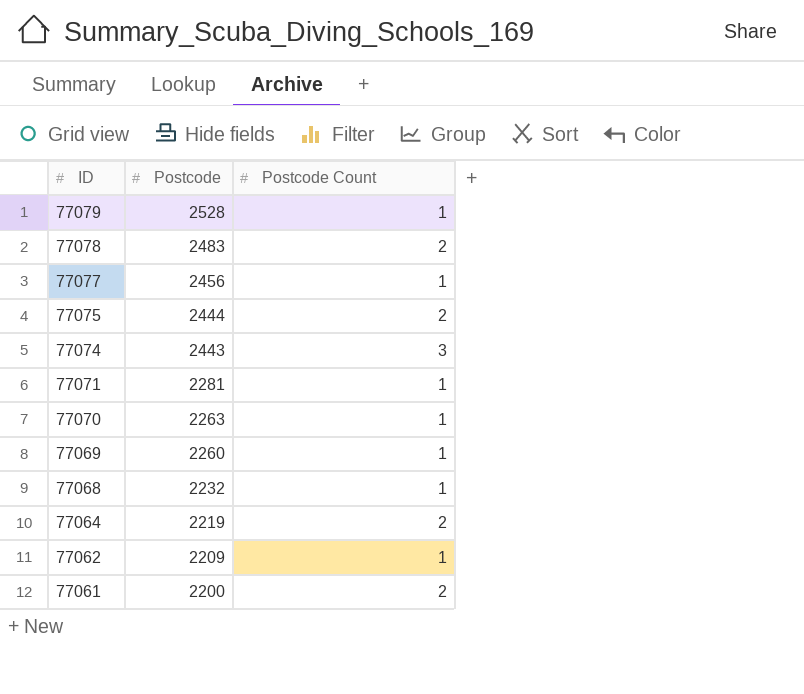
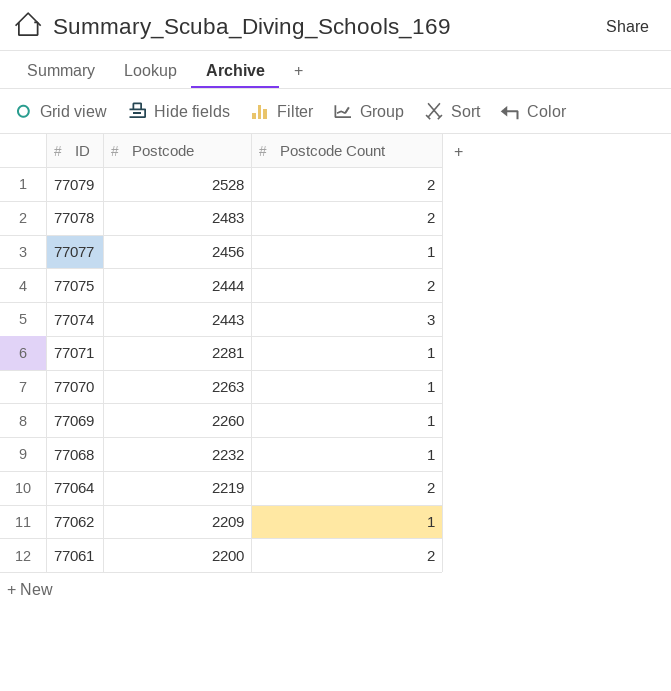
77079 | Postcode Count: 1 -> 2

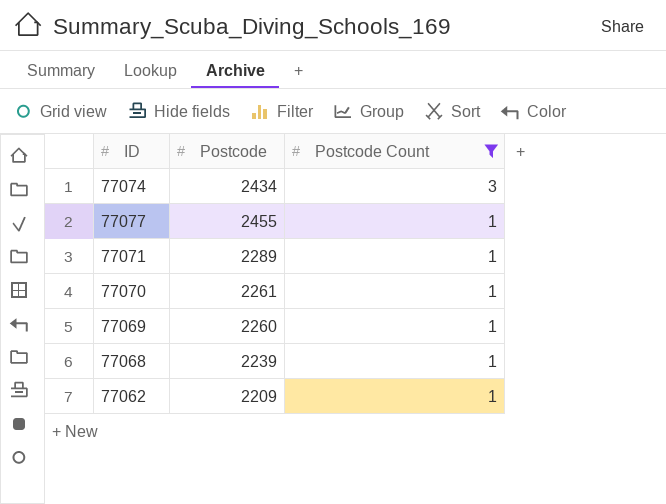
filter: none -> Postcode Count != 2
row order: ID descending -> Postcode Count descending
77074 | Postcode: 2443 -> 2434
77077 | Postcode: 2456 -> 2455
77071 | Postcode: 2281 -> 2289
77070 | Postcode: 2263 -> 2261
77068 | Postcode: 2232 -> 2239

